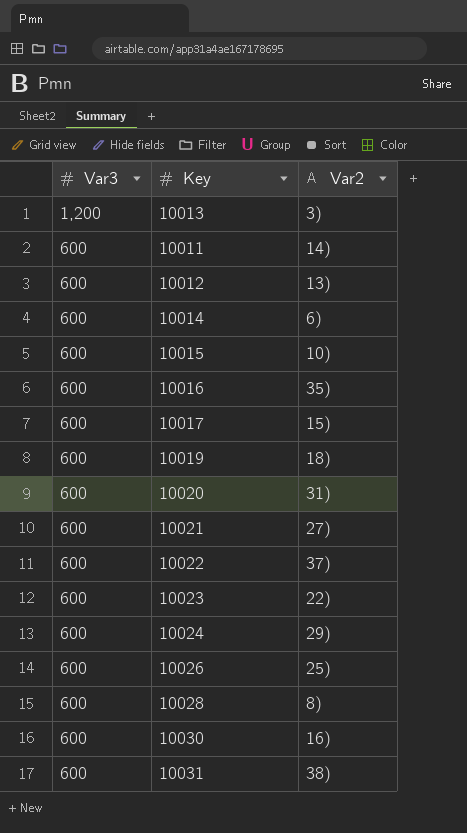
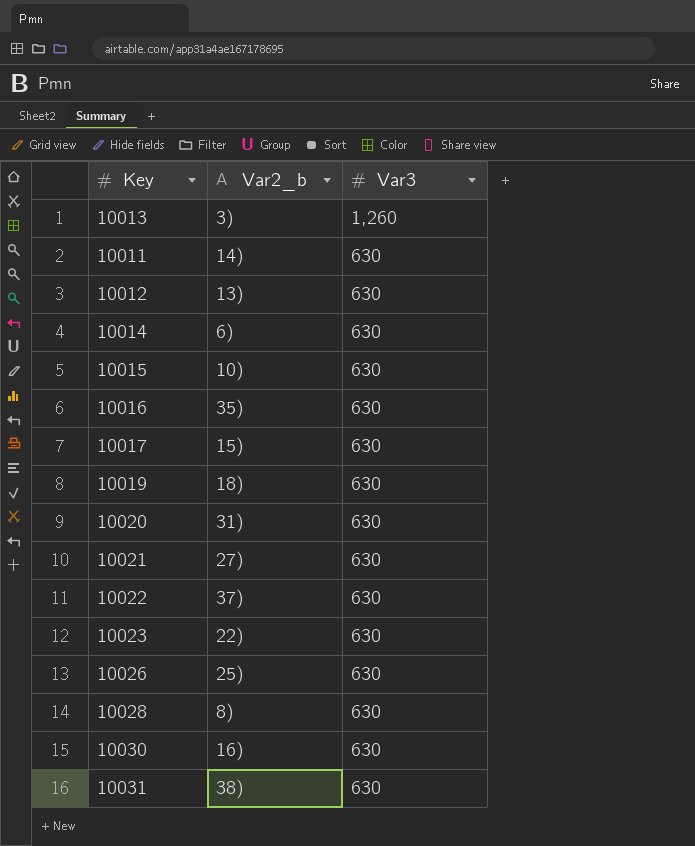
column name: Var2 -> Var2_b
column Var3 | position: 1 -> 3
row 10024: 600 | 29) -> none
10013 | Var3: 1,200 -> 1,260
10011 | Var3: 600 -> 630
10012 | Var3: 600 -> 630
10014 | Var3: 600 -> 630
10015 | Var3: 600 -> 630
10016 | Var3: 600 -> 630
10017 | Var3: 600 -> 630
10019 | Var3: 600 -> 630
10020 | Var3: 600 -> 630
10021 | Var3: 600 -> 630
10022 | Var3: 600 -> 630
10023 | Var3: 600 -> 630
10026 | Var3: 600 -> 630
10028 | Var3: 600 -> 630
10030 | Var3: 600 -> 630
10031 | Var3: 600 -> 630

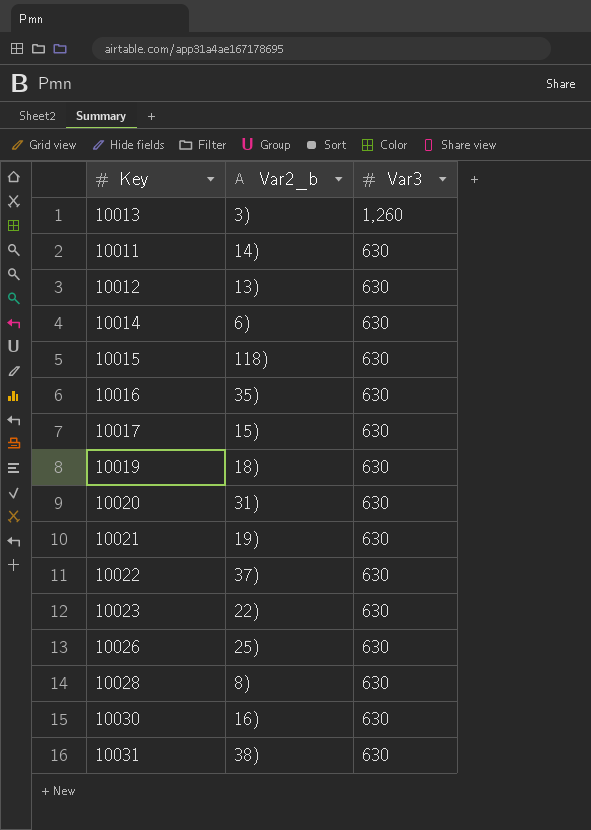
10015 | Var2_b: 10) -> 118)
10021 | Var2_b: 27) -> 19)

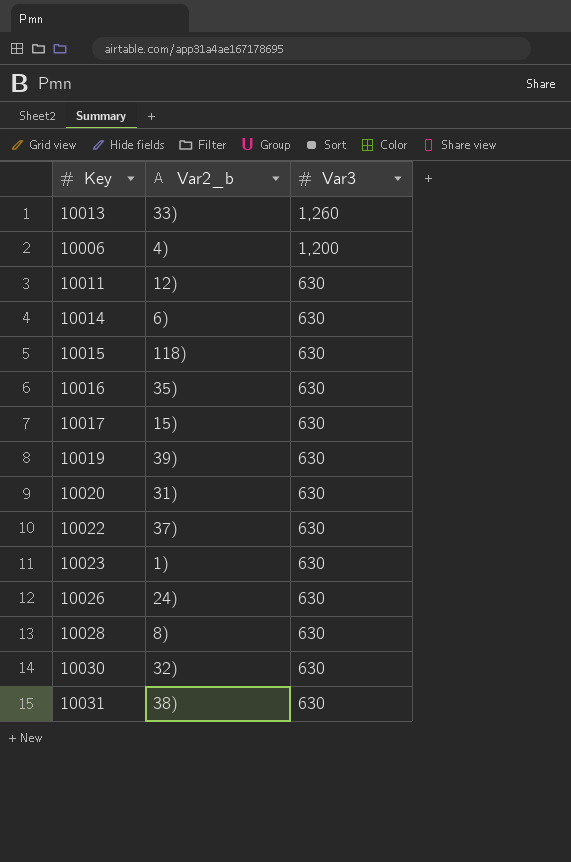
row 10012: 13) | 630 -> none
row 10021: 19) | 630 -> none
10013 | Var2_b: 3) -> 33)
row 10006: none -> 4) | 1,200
10011 | Var2_b: 14) -> 12)
10019 | Var2_b: 18) -> 39)
10023 | Var2_b: 22) -> 1)
10026 | Var2_b: 25) -> 24)
10030 | Var2_b: 16) -> 32)

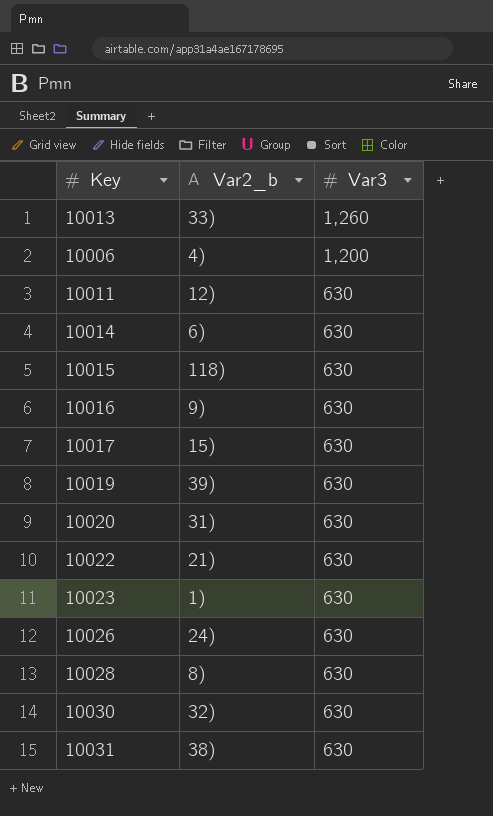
10016 | Var2_b: 35) -> 9)
10022 | Var2_b: 37) -> 21)

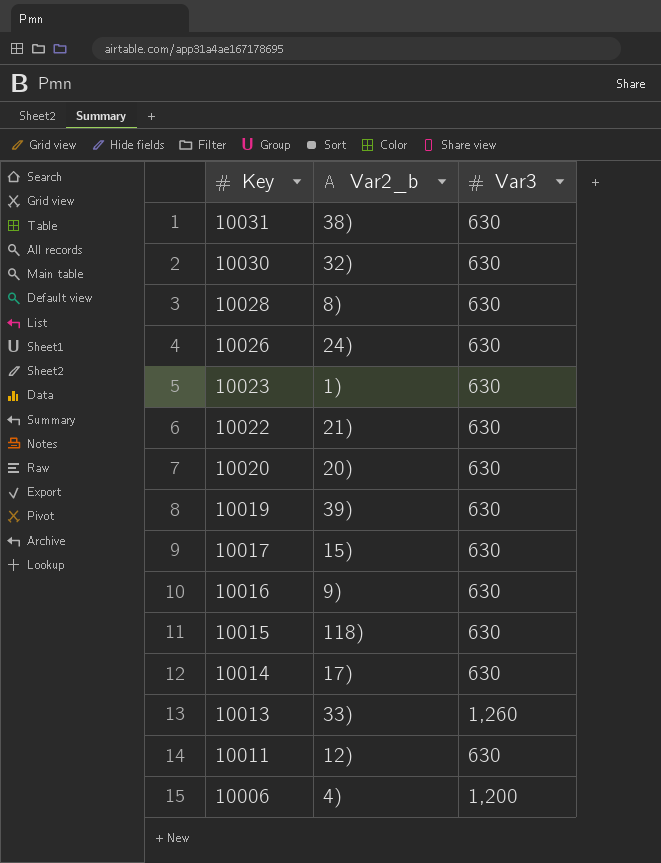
row order: Var3 descending -> Key descending
10020 | Var2_b: 31) -> 20)
10014 | Var2_b: 6) -> 17)

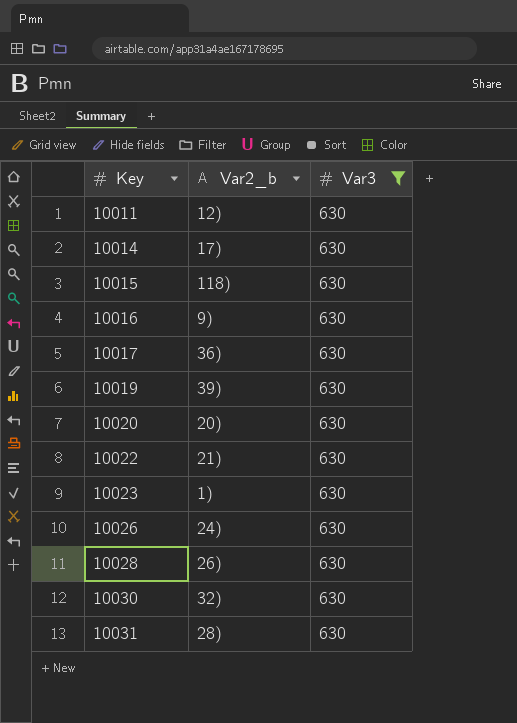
filter: none -> Var3 = 630
row order: Key descending -> Key ascending
10017 | Var2_b: 15) -> 36)
10028 | Var2_b: 8) -> 26)
10031 | Var2_b: 38) -> 28)

